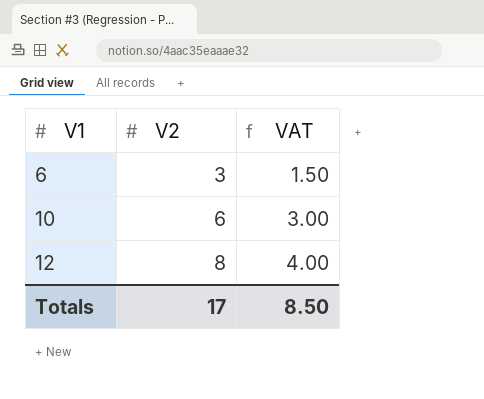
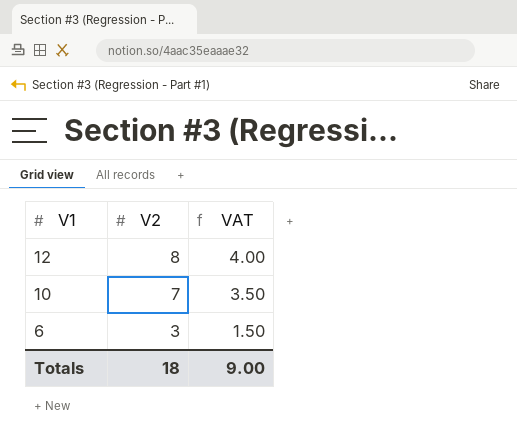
row order: V1 ascending -> V1 descending
10 | V2: 6 -> 7
10 | VAT: 3.00 -> 3.50
Totals | V2: 17 -> 18
Totals | VAT: 8.50 -> 9.00

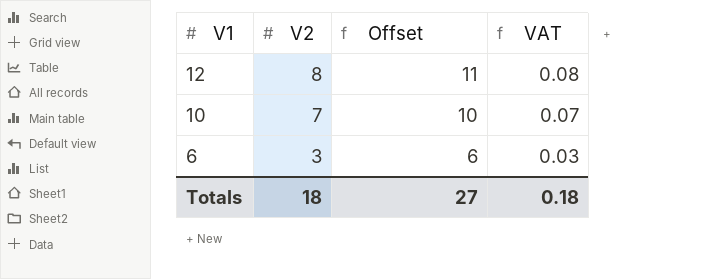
column Offset | formula: none -> [V2] + 3
column VAT | formula: [V2] * 0.5 -> [V2] * 0.01
Totals | VAT: 9.00 -> 0.18

